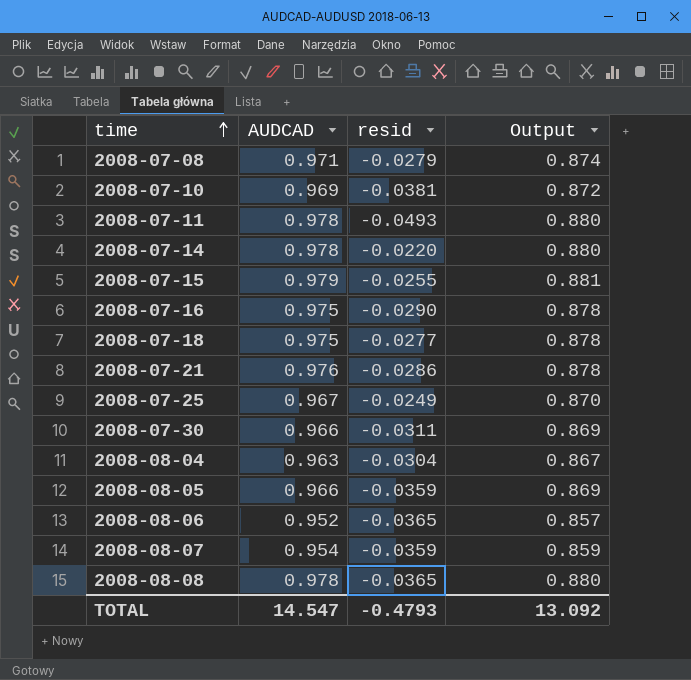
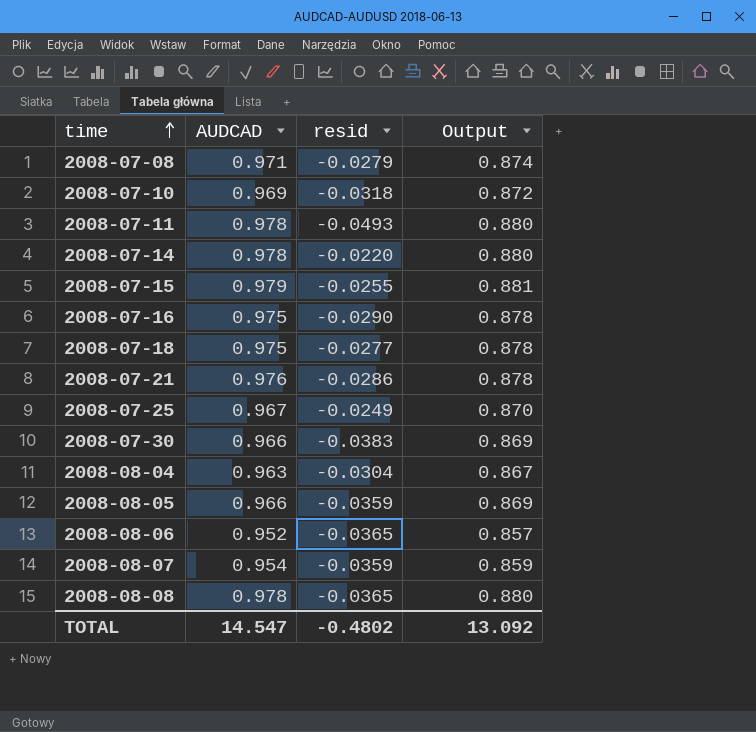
2008-07-10 | resid: -0.0381 -> -0.0318
2008-07-30 | resid: -0.0311 -> -0.0383
TOTAL | resid: -0.4793 -> -0.4802

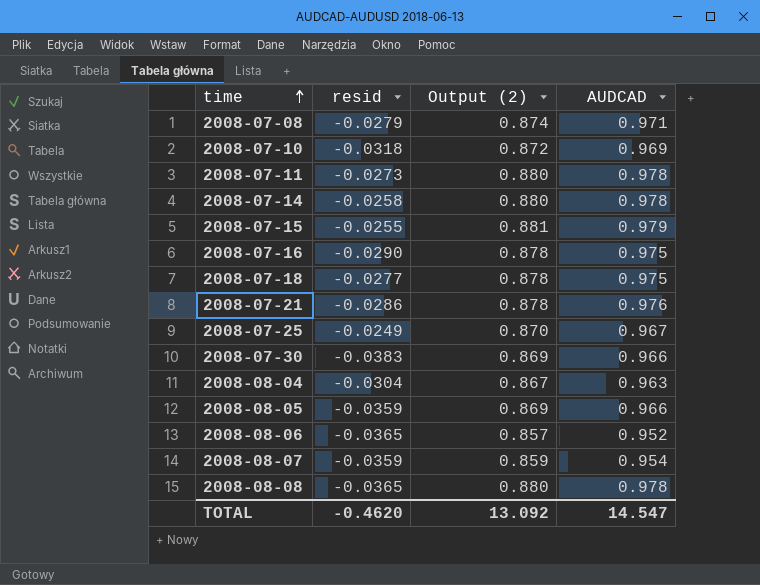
column name: Output -> Output (2)
column AUDCAD | position: 2 -> 4
2008-07-11 | resid: -0.0493 -> -0.0273
2008-07-14 | resid: -0.0220 -> -0.0258
TOTAL | resid: -0.4802 -> -0.4620

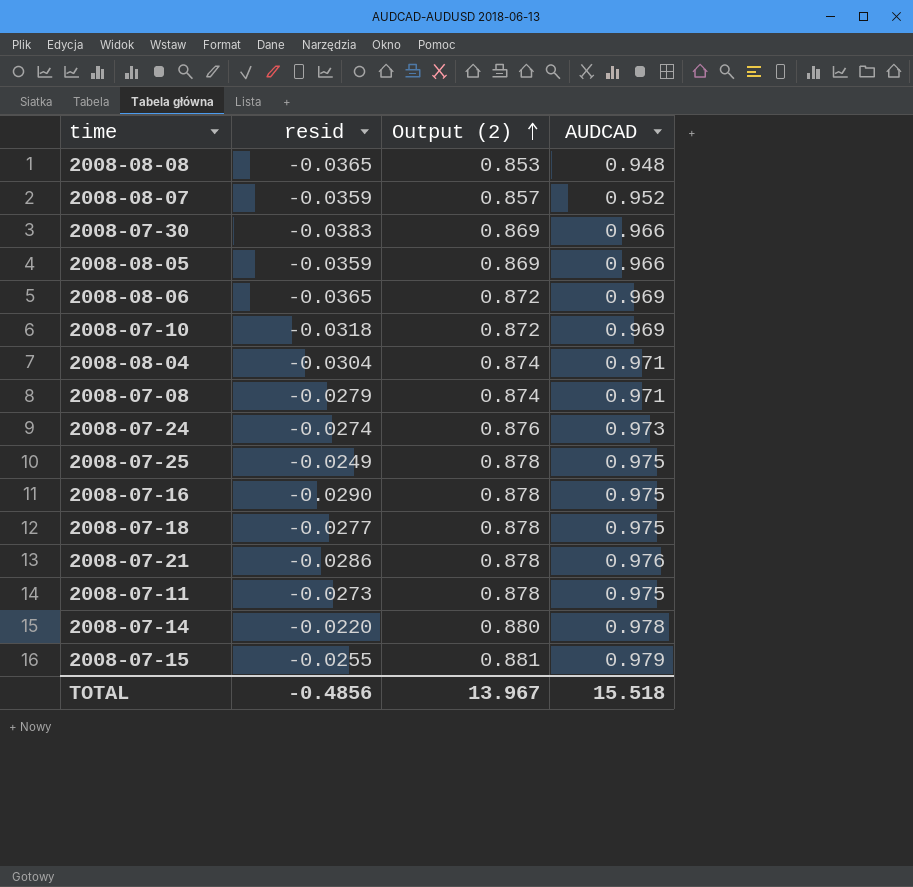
row order: time ascending -> Output (2) ascending
2008-08-08 | Output (2): 0.880 -> 0.853
2008-08-08 | AUDCAD: 0.978 -> 0.948
2008-08-07 | Output (2): 0.859 -> 0.857
2008-08-07 | AUDCAD: 0.954 -> 0.952
2008-08-06 | Output (2): 0.857 -> 0.872
2008-08-06 | AUDCAD: 0.952 -> 0.969
2008-08-04 | Output (2): 0.867 -> 0.874
2008-08-04 | AUDCAD: 0.963 -> 0.971
row 2008-07-24: none -> -0.0274 | 0.876 | 0.973
2008-07-25 | Output (2): 0.870 -> 0.878
2008-07-25 | AUDCAD: 0.967 -> 0.975
2008-07-11 | Output (2): 0.880 -> 0.878
2008-07-11 | AUDCAD: 0.978 -> 0.975
2008-07-14 | resid: -0.0258 -> -0.0220
TOTAL | resid: -0.4620 -> -0.4856
TOTAL | Output (2): 13.092 -> 13.967
TOTAL | AUDCAD: 14.547 -> 15.518

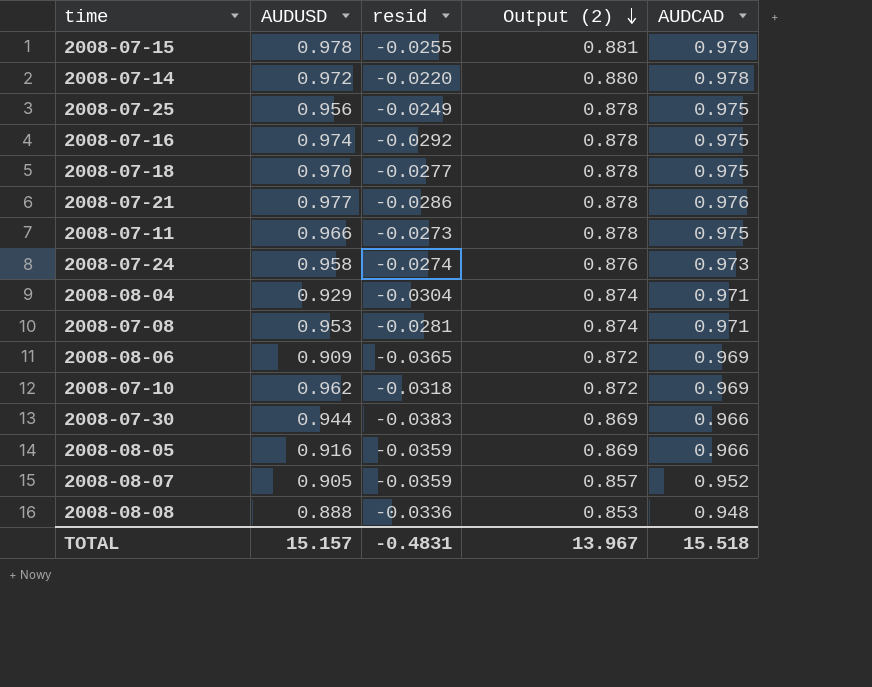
row order: Output (2) ascending -> Output (2) descending
column AUDUSD | position: none -> 2
2008-07-16 | resid: -0.0290 -> -0.0292
2008-07-08 | resid: -0.0279 -> -0.0281
2008-08-08 | resid: -0.0365 -> -0.0336
TOTAL | resid: -0.4856 -> -0.4831

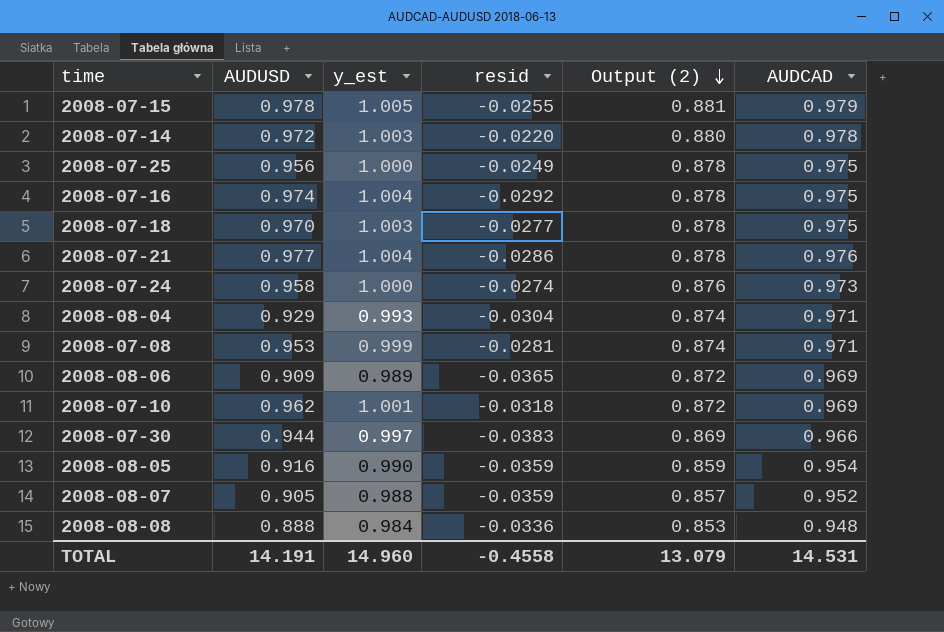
column y_est | position: none -> 3
row 2008-07-11: 0.966 | -0.0273 | 0.878 | 0.975 -> none
2008-08-05 | Output (2): 0.869 -> 0.859
2008-08-05 | AUDCAD: 0.966 -> 0.954
TOTAL | AUDUSD: 15.157 -> 14.191
TOTAL | resid: -0.4831 -> -0.4558
TOTAL | Output (2): 13.967 -> 13.079
TOTAL | AUDCAD: 15.518 -> 14.531

